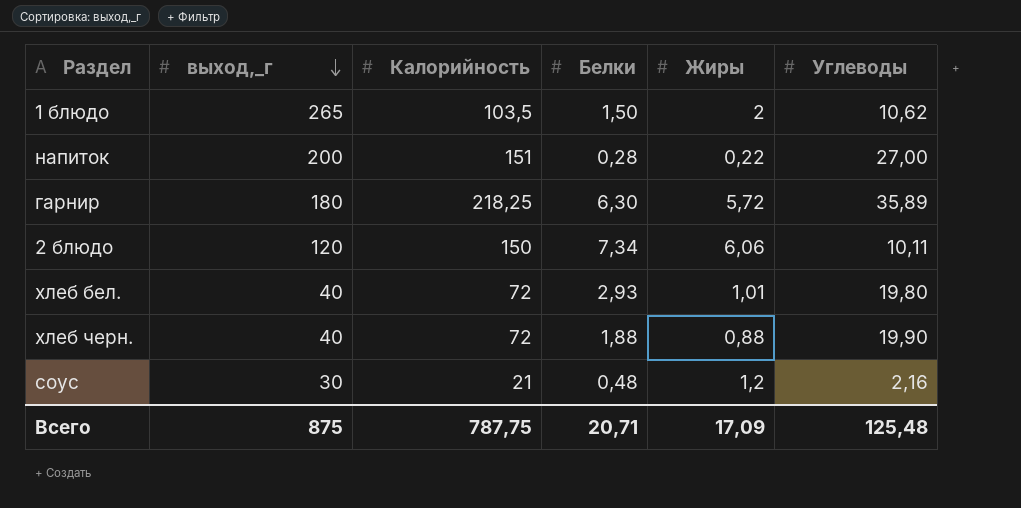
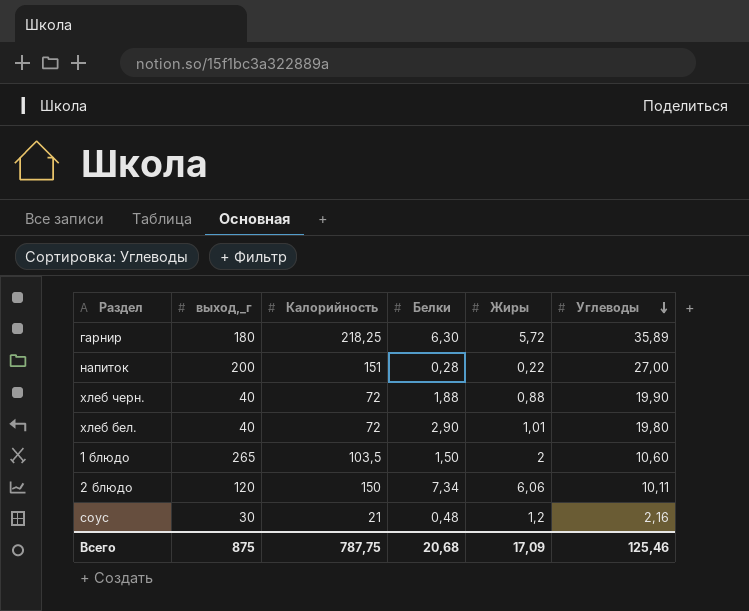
row order: выход,_г descending -> Углеводы descending
хлеб бел. | Белки: 2,93 -> 2,90
1 блюдо | Углеводы: 10,62 -> 10,60
Всего | Белки: 20,71 -> 20,68
Всего | Углеводы: 125,48 -> 125,46

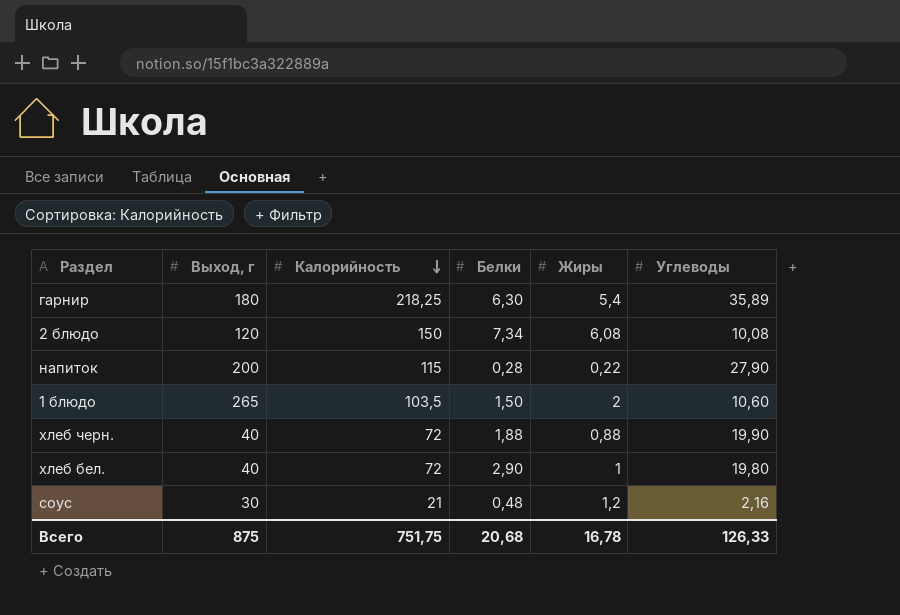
row order: Углеводы descending -> Калорийность descending
column name: выход,_г -> Выход, г
гарнир | Жиры: 5,72 -> 5,4
2 блюдо | Жиры: 6,06 -> 6,08
2 блюдо | Углеводы: 10,11 -> 10,08
напиток | Калорийность: 151 -> 115
напиток | Углеводы: 27,00 -> 27,90
хлеб бел. | Жиры: 1,01 -> 1
Всего | Калорийность: 787,75 -> 751,75
Всего | Жиры: 17,09 -> 16,78
Всего | Углеводы: 125,46 -> 126,33

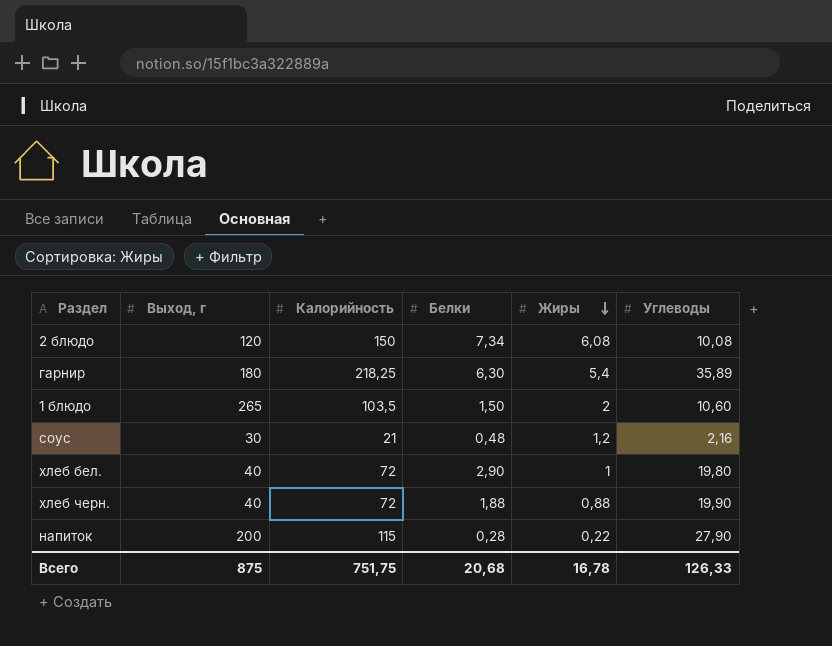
row order: Калорийность descending -> Жиры descending

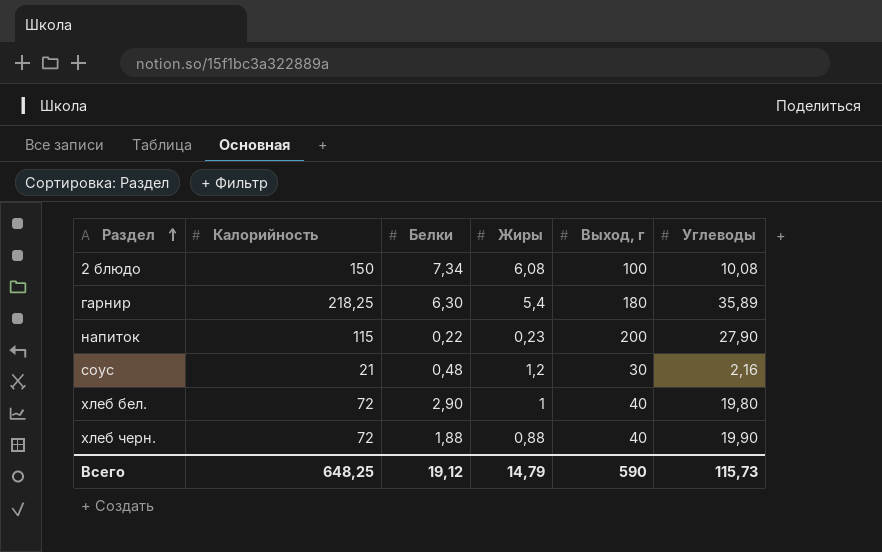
row order: Жиры descending -> Раздел ascending
column Выход, г | position: 2 -> 5
row 1 блюдо: 265 | 103,5 | 1,50 | 2 | 10,60 -> none
2 блюдо | Выход, г: 120 -> 100
напиток | Белки: 0,28 -> 0,22
напиток | Жиры: 0,22 -> 0,23
Всего | Калорийность: 751,75 -> 648,25
Всего | Белки: 20,68 -> 19,12
Всего | Жиры: 16,78 -> 14,79
Всего | Выход, г: 875 -> 590
Всего | Углеводы: 126,33 -> 115,73

